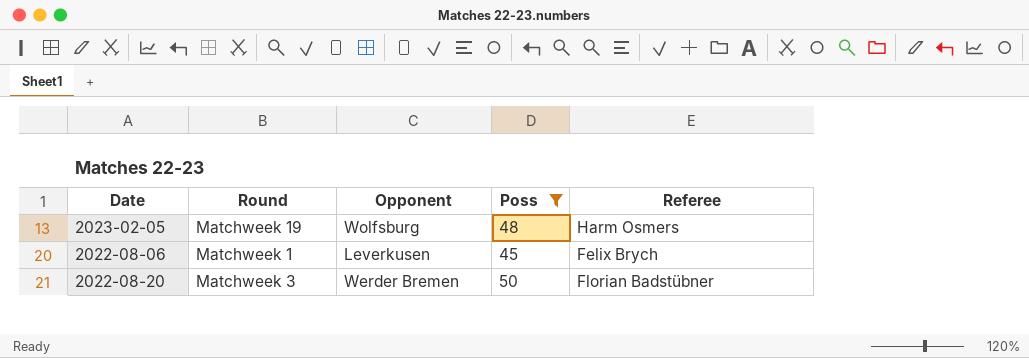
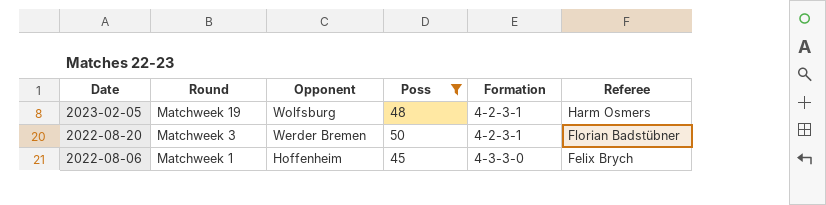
row order: none -> Date descending
column Formation | position: none -> 5
2022-08-06 | Opponent: Leverkusen -> Hoffenheim

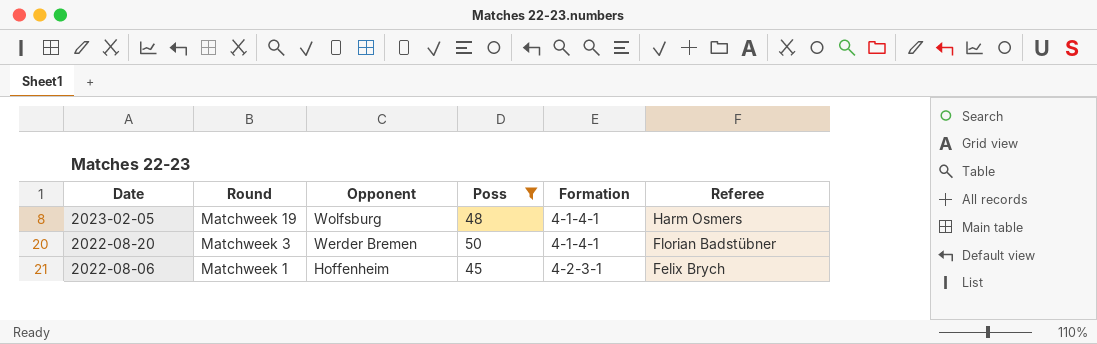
2023-02-05 | Formation: 4-2-3-1 -> 4-1-4-1
2022-08-20 | Formation: 4-2-3-1 -> 4-1-4-1
2022-08-06 | Formation: 4-3-3-0 -> 4-2-3-1

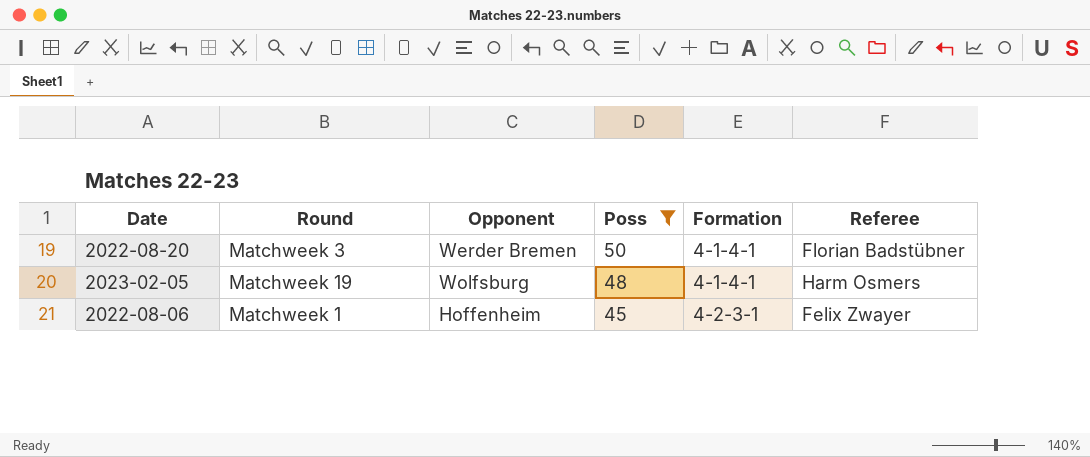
row order: Date descending -> Poss descending
2022-08-06 | Referee: Felix Brych -> Felix Zwayer

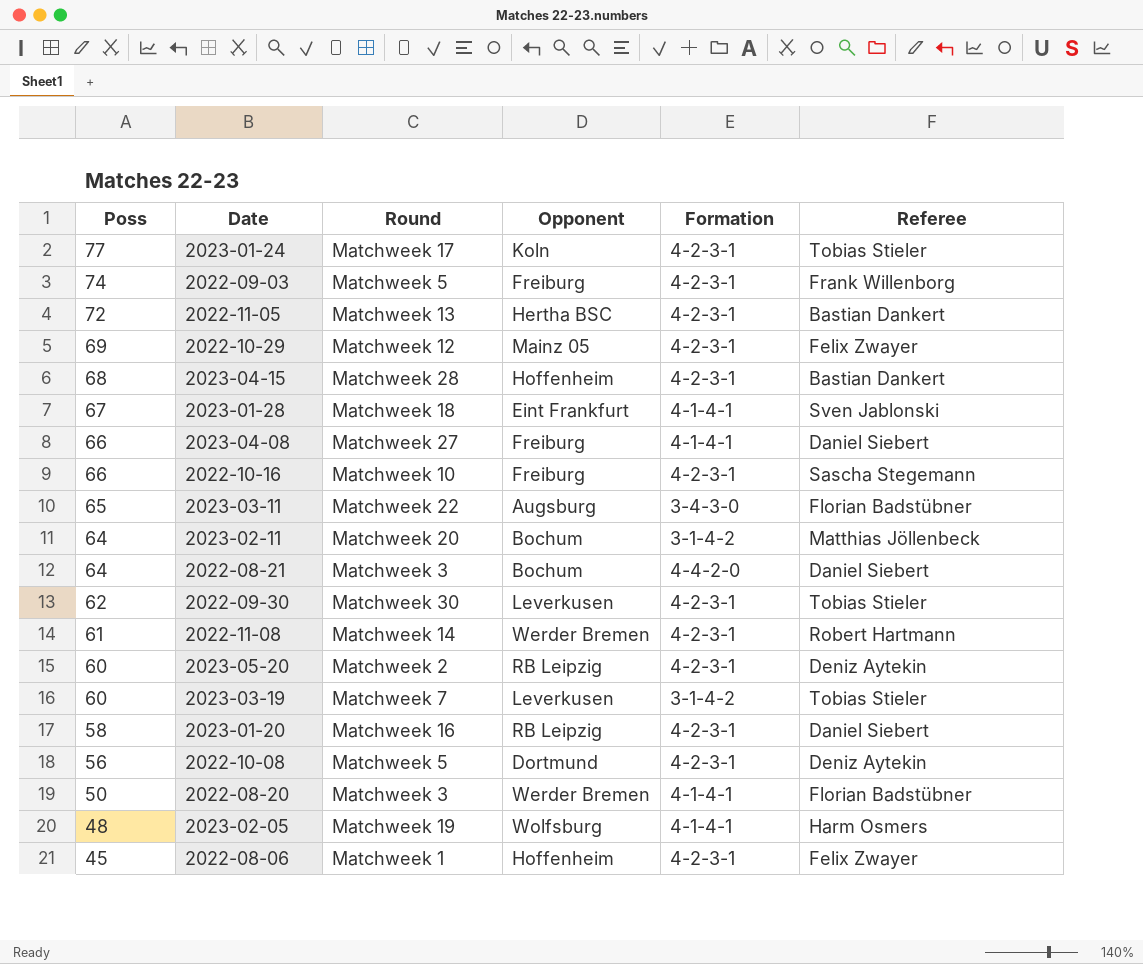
filter: Poss <= 50 -> none
column Poss | position: 4 -> 1

